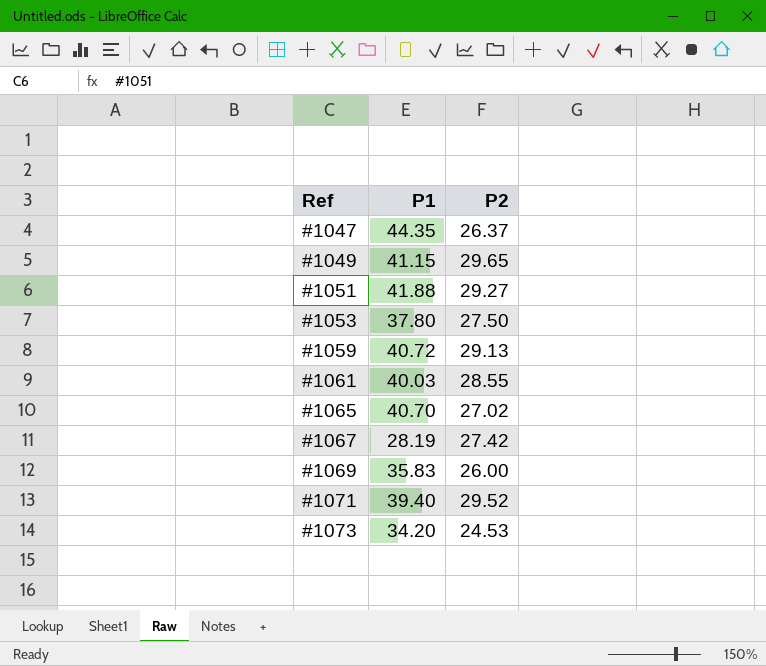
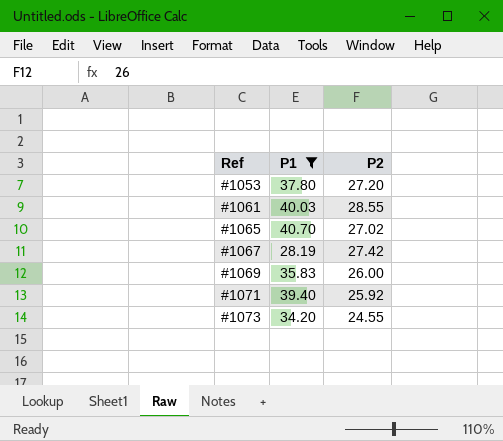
filter: none -> P1 <= 40.70
#1053 | P2: 27.50 -> 27.20
#1071 | P2: 29.52 -> 25.92
#1073 | P2: 24.53 -> 24.55

